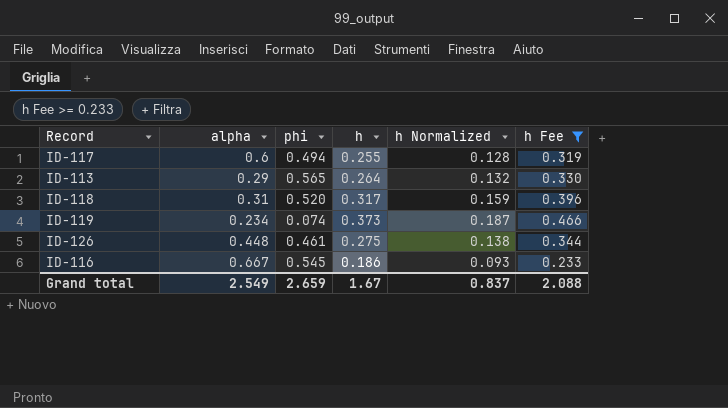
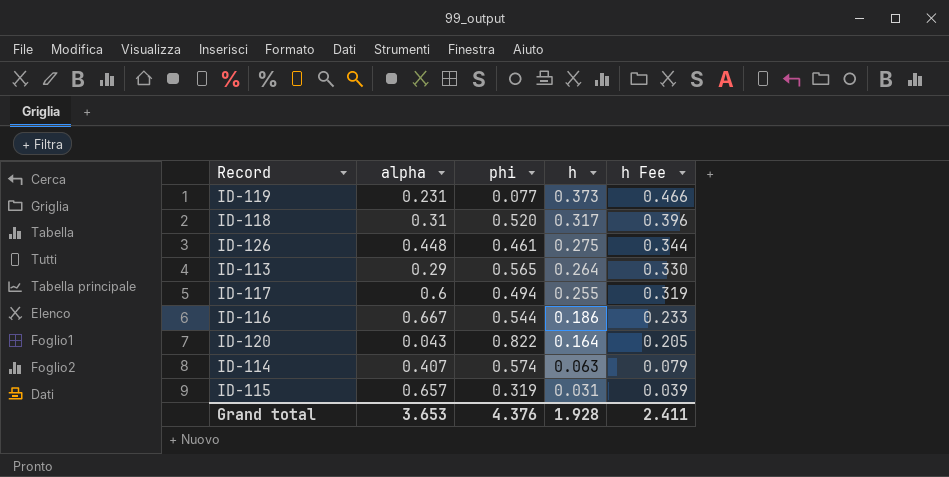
filter: h Fee >= 0.233 -> none
row order: none -> h descending
column h Normalized | formula: [h] * 0.5 -> none
ID-119 | alpha: 0.234 -> 0.231
ID-119 | phi: 0.074 -> 0.077
ID-116 | phi: 0.545 -> 0.544
Grand total | alpha: 2.549 -> 3.653
Grand total | phi: 2.659 -> 4.376
Grand total | h: 1.67 -> 1.928
Grand total | h Fee: 2.088 -> 2.411

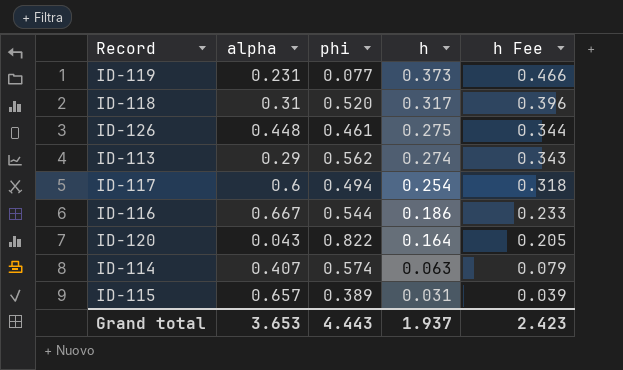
ID-113 | phi: 0.565 -> 0.562
ID-113 | h: 0.264 -> 0.274
ID-113 | h Fee: 0.330 -> 0.343
ID-117 | h: 0.255 -> 0.254
ID-117 | h Fee: 0.319 -> 0.318
ID-115 | phi: 0.319 -> 0.389
Grand total | phi: 4.376 -> 4.443
Grand total | h: 1.928 -> 1.937
Grand total | h Fee: 2.411 -> 2.423

